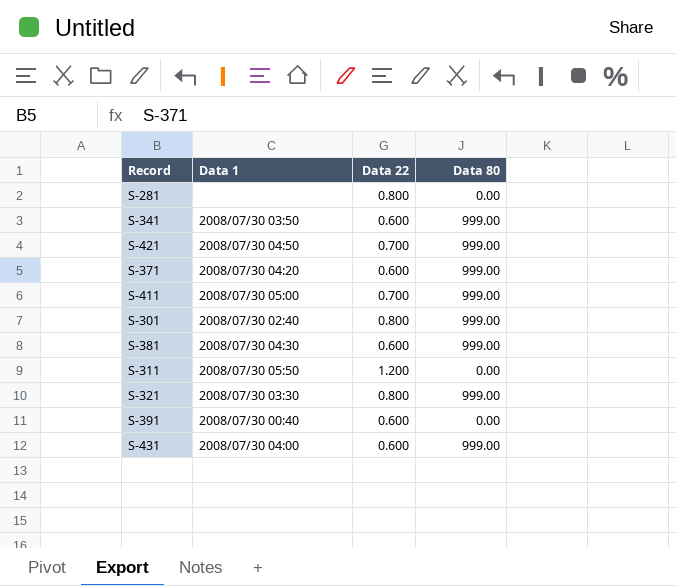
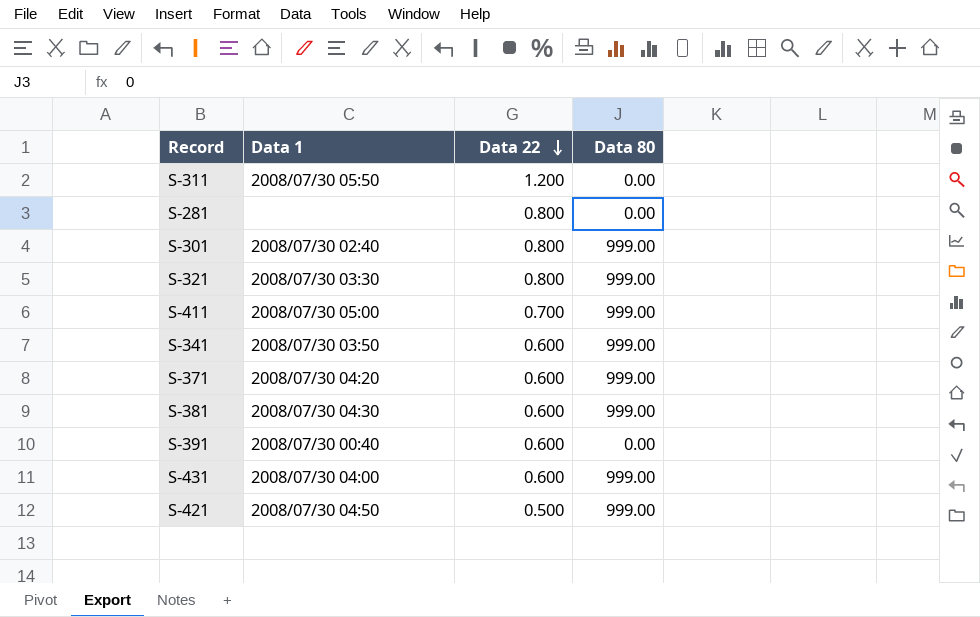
row order: none -> Data 22 descending
S-421 | Data 22: 0.700 -> 0.500

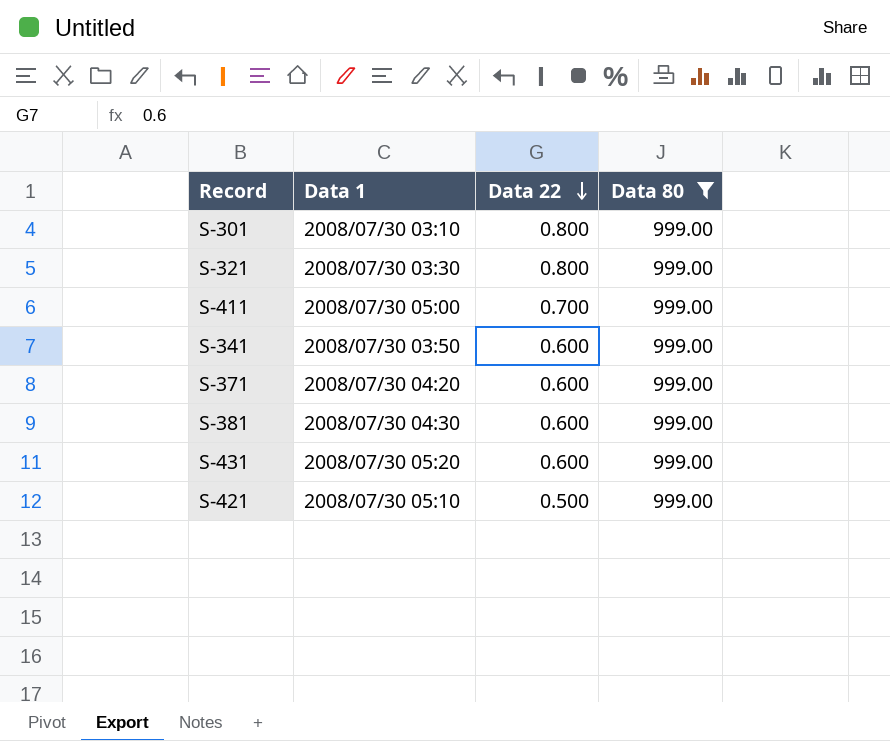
filter: none -> Data 80 = 999.00
S-301 | Data 1: 2008/07/30 02:40 -> 2008/07/30 03:10
S-431 | Data 1: 2008/07/30 04:00 -> 2008/07/30 05:20
S-421 | Data 1: 2008/07/30 04:50 -> 2008/07/30 05:10

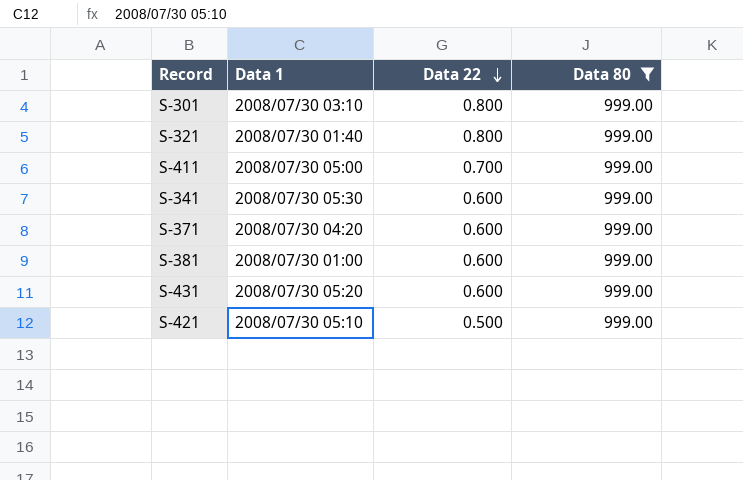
S-321 | Data 1: 2008/07/30 03:30 -> 2008/07/30 01:40
S-341 | Data 1: 2008/07/30 03:50 -> 2008/07/30 05:30
S-381 | Data 1: 2008/07/30 04:30 -> 2008/07/30 01:00

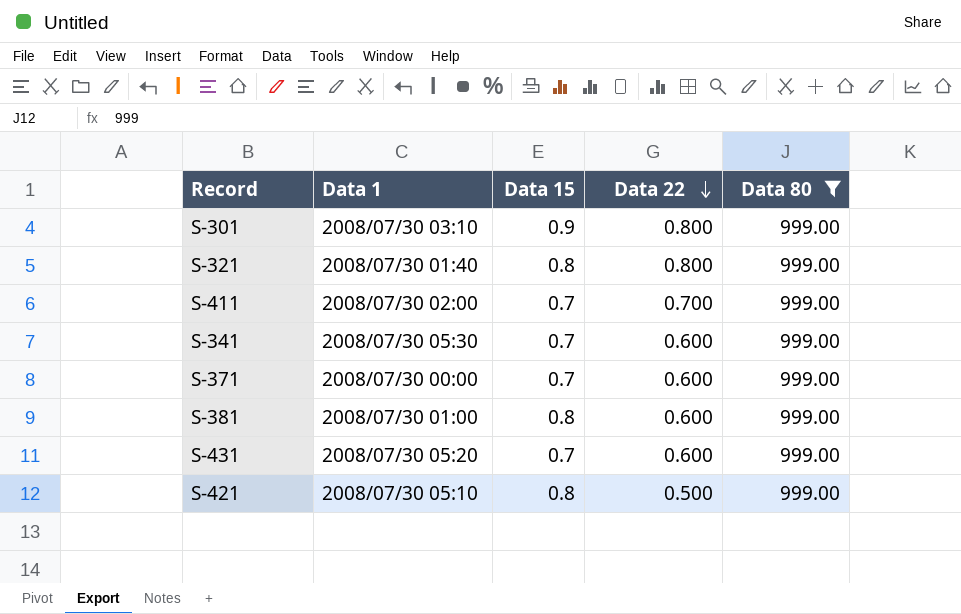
column Data 15 | position: none -> 3
S-411 | Data 1: 2008/07/30 05:00 -> 2008/07/30 02:00
S-371 | Data 1: 2008/07/30 04:20 -> 2008/07/30 00:00

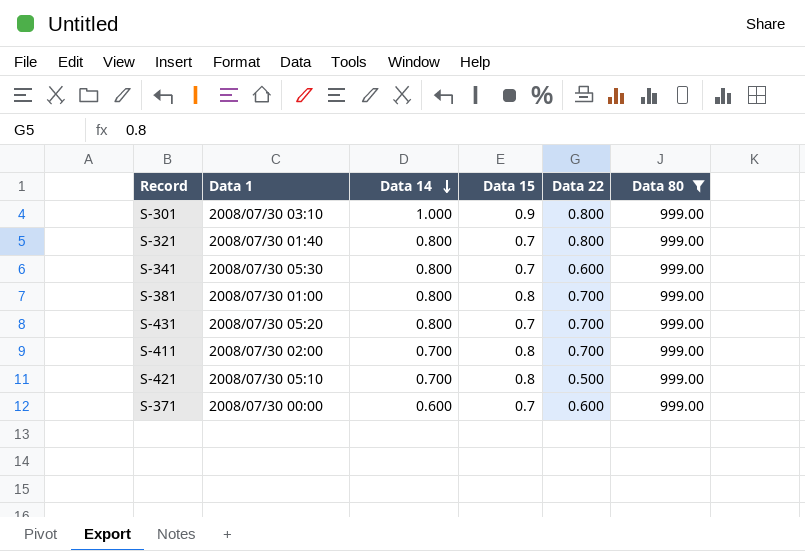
row order: Data 22 descending -> Data 14 descending
column Data 14 | position: none -> 3
S-321 | Data 15: 0.8 -> 0.7
S-381 | Data 22: 0.600 -> 0.700
S-431 | Data 22: 0.600 -> 0.700
S-411 | Data 15: 0.7 -> 0.8

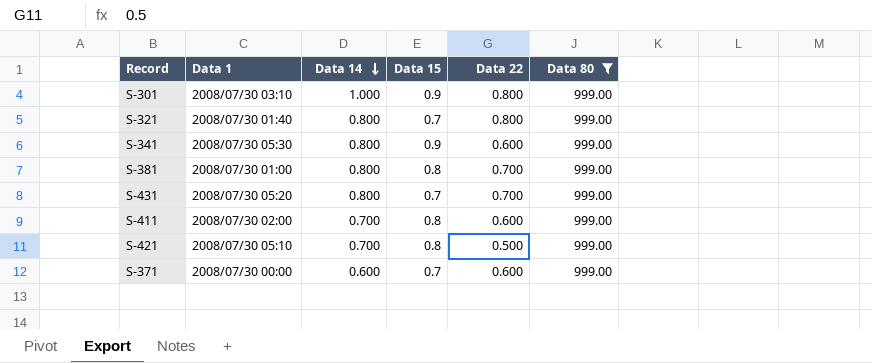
S-341 | Data 15: 0.7 -> 0.9
S-411 | Data 22: 0.700 -> 0.600

